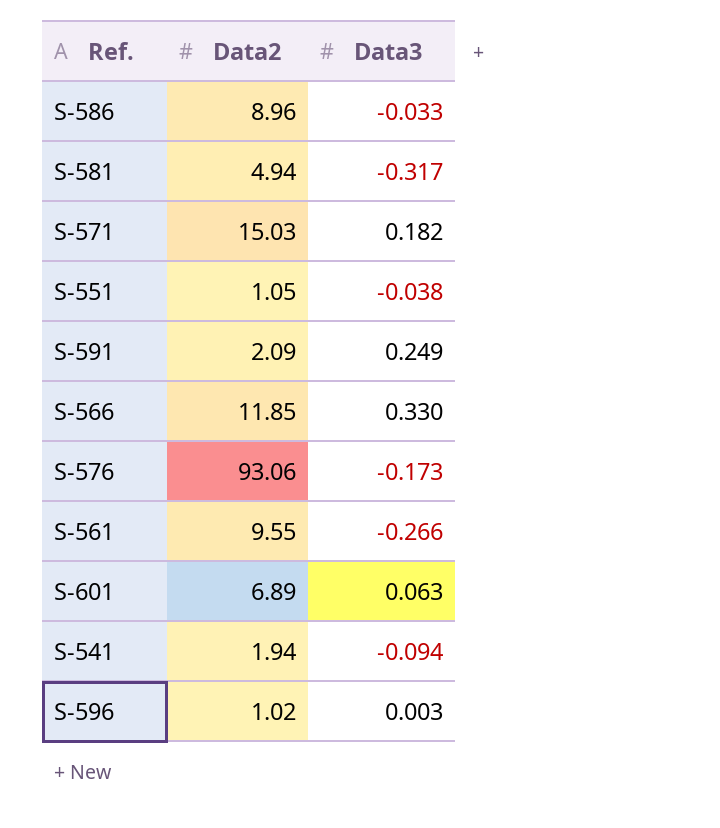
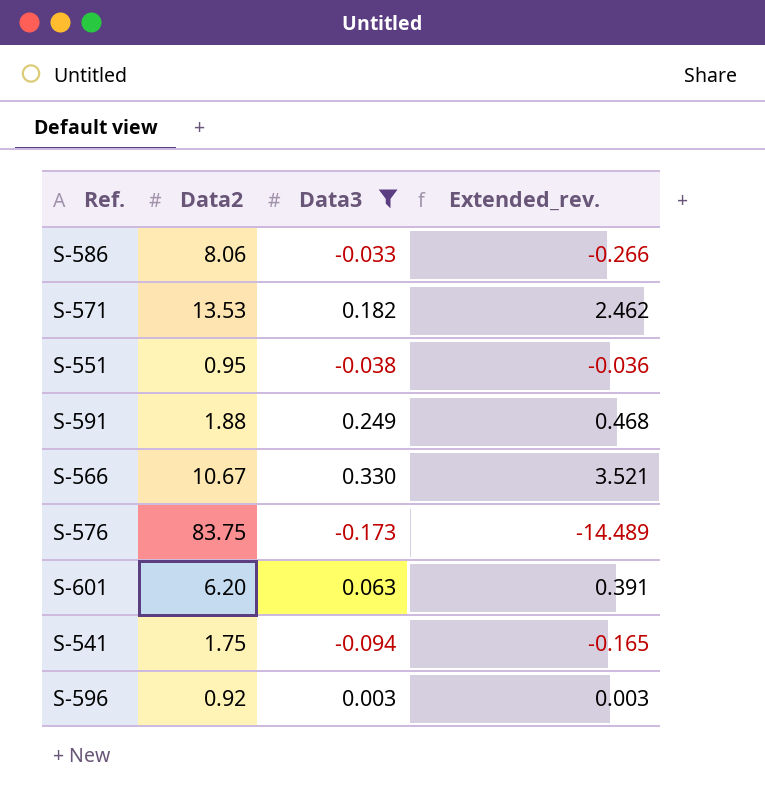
filter: none -> Data3 >= -0.173
column Extended_rev. | formula: none -> [Data2] * [Data3]
S-586 | Data2: 8.96 -> 8.06
S-571 | Data2: 15.03 -> 13.53
S-551 | Data2: 1.05 -> 0.95
S-591 | Data2: 2.09 -> 1.88
S-566 | Data2: 11.85 -> 10.67
S-576 | Data2: 93.06 -> 83.75
S-601 | Data2: 6.89 -> 6.20
S-541 | Data2: 1.94 -> 1.75
S-596 | Data2: 1.02 -> 0.92

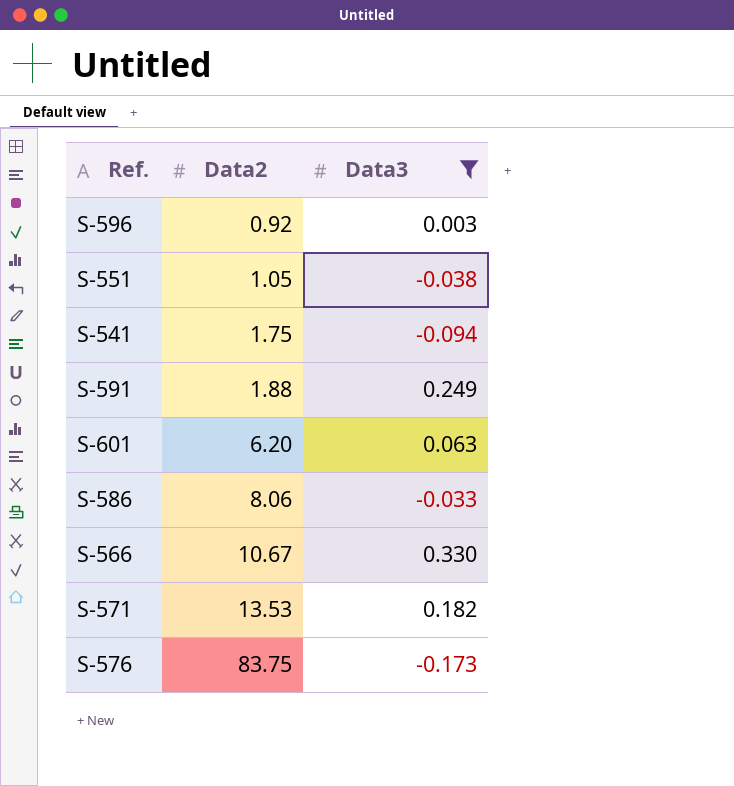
row order: none -> Data2 ascending
column Extended_rev. | formula: [Data2] * [Data3] -> none
S-551 | Data2: 0.95 -> 1.05

